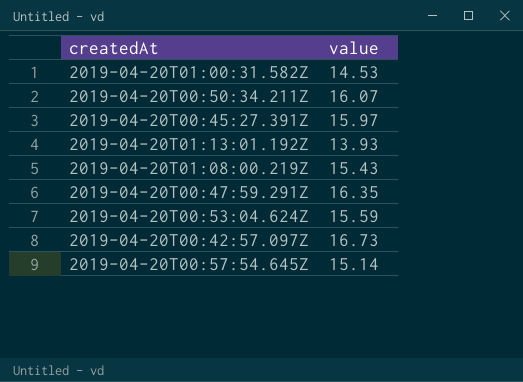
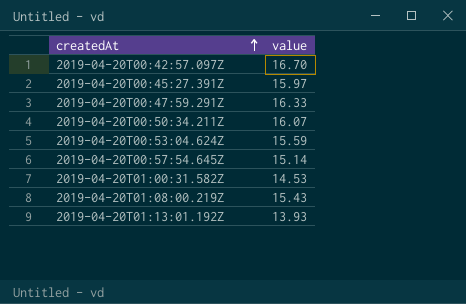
row order: none -> createdAt ascending
2019-04-20T00:42:57.097Z | value: 16.73 -> 16.70
2019-04-20T00:47:59.291Z | value: 16.35 -> 16.33

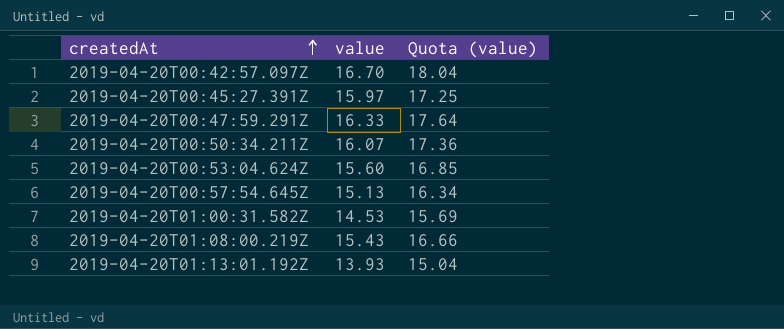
column Quota (value) | formula: none -> [value] * 1.08
2019-04-20T00:53:04.624Z | value: 15.59 -> 15.60
2019-04-20T00:57:54.645Z | value: 15.14 -> 15.13

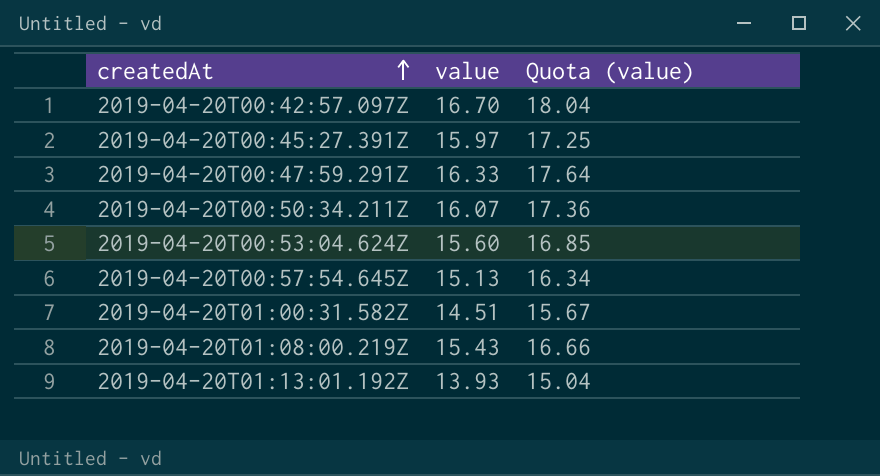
2019-04-20T01:00:31.582Z | value: 14.53 -> 14.51
2019-04-20T01:00:31.582Z | Quota (value): 15.69 -> 15.67

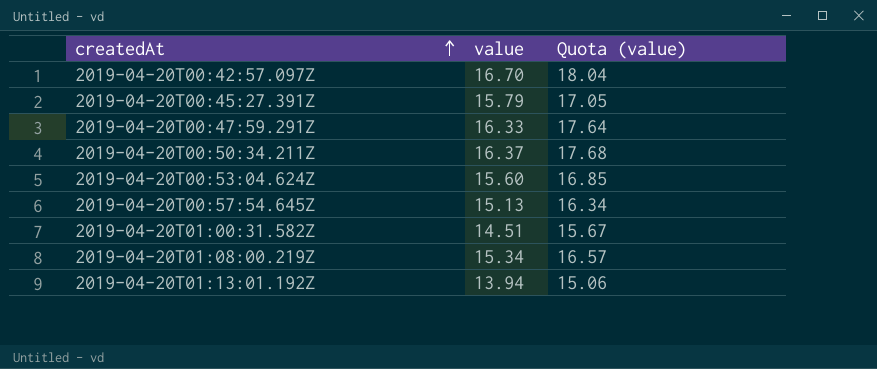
2019-04-20T00:45:27.391Z | value: 15.97 -> 15.79
2019-04-20T00:45:27.391Z | Quota (value): 17.25 -> 17.05
2019-04-20T00:50:34.211Z | value: 16.07 -> 16.37
2019-04-20T00:50:34.211Z | Quota (value): 17.36 -> 17.68
2019-04-20T01:08:00.219Z | value: 15.43 -> 15.34
2019-04-20T01:08:00.219Z | Quota (value): 16.66 -> 16.57
2019-04-20T01:13:01.192Z | value: 13.93 -> 13.94
2019-04-20T01:13:01.192Z | Quota (value): 15.04 -> 15.06

